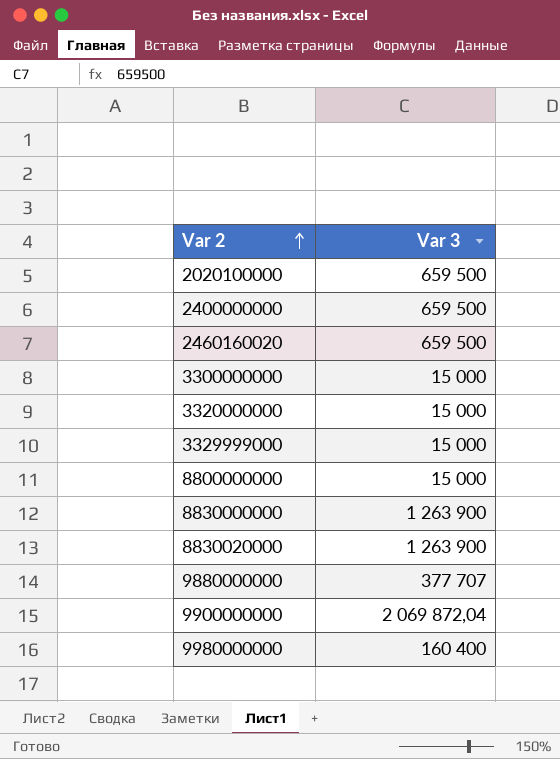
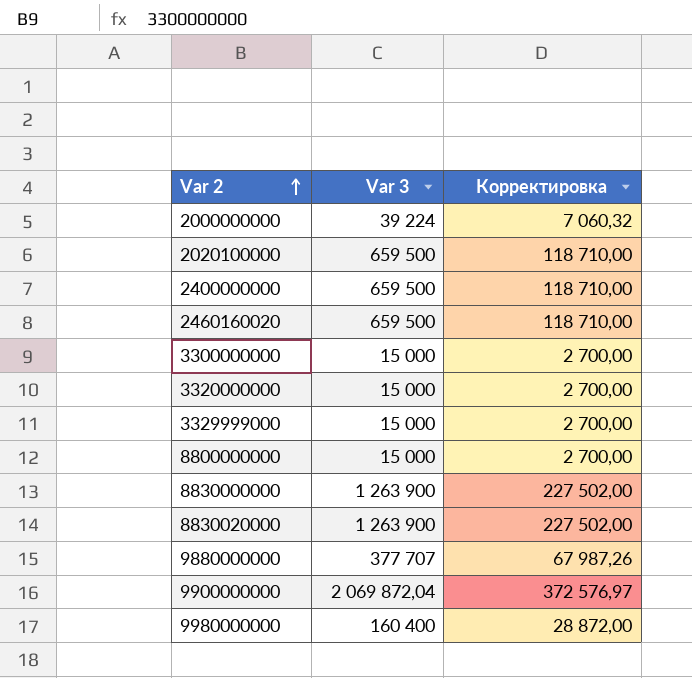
column Корректировка | formula: none -> [Var 3] * 0,18
row 2000000000: none -> 39 224 | 7 060,32

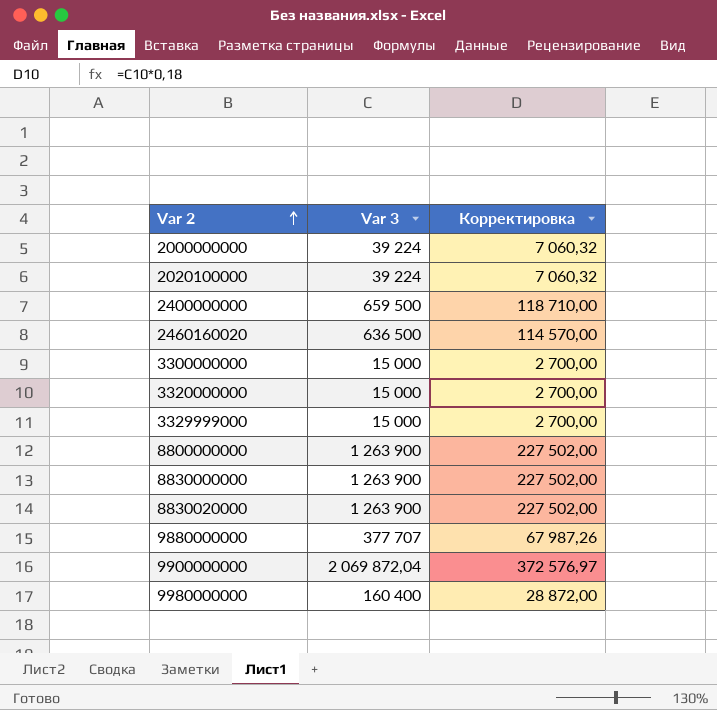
2020100000 | Var 3: 659 500 -> 39 224
2020100000 | Корректировка: 118 710,00 -> 7 060,32
2460160020 | Var 3: 659 500 -> 636 500
2460160020 | Корректировка: 118 710,00 -> 114 570,00
8800000000 | Var 3: 15 000 -> 1 263 900
8800000000 | Корректировка: 2 700,00 -> 227 502,00

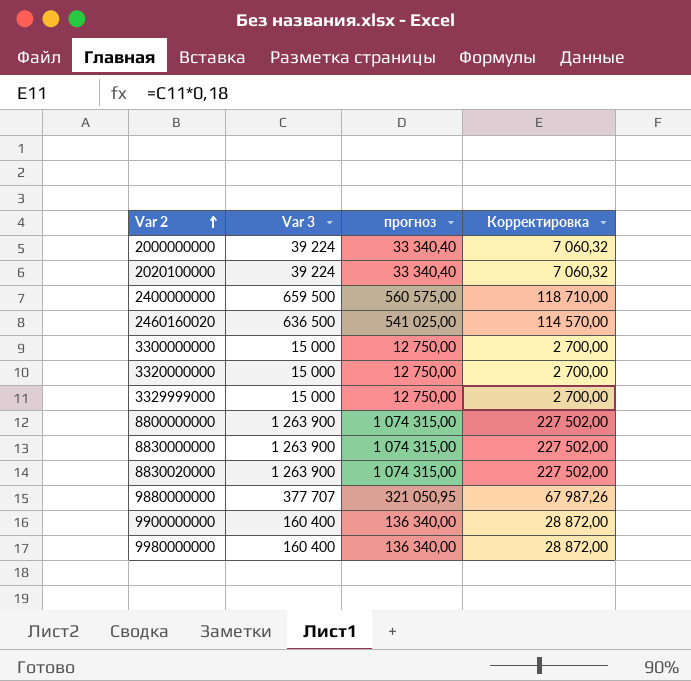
column прогноз | formula: none -> [Var 3] * 0,85
9900000000 | Var 3: 2 069 872,04 -> 160 400
9900000000 | Корректировка: 372 576,97 -> 28 872,00

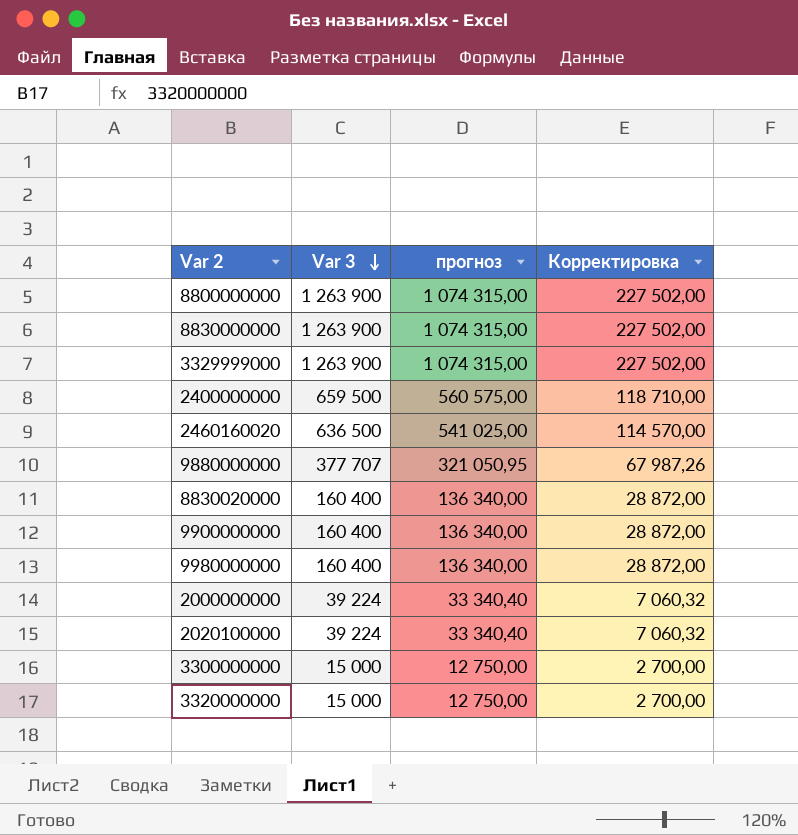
row order: Var 2 ascending -> Var 3 descending
3329999000 | Var 3: 15 000 -> 1 263 900
3329999000 | прогноз: 12 750,00 -> 1 074 315,00
3329999000 | Корректировка: 2 700,00 -> 227 502,00
8830020000 | Var 3: 1 263 900 -> 160 400
8830020000 | прогноз: 1 074 315,00 -> 136 340,00
8830020000 | Корректировка: 227 502,00 -> 28 872,00

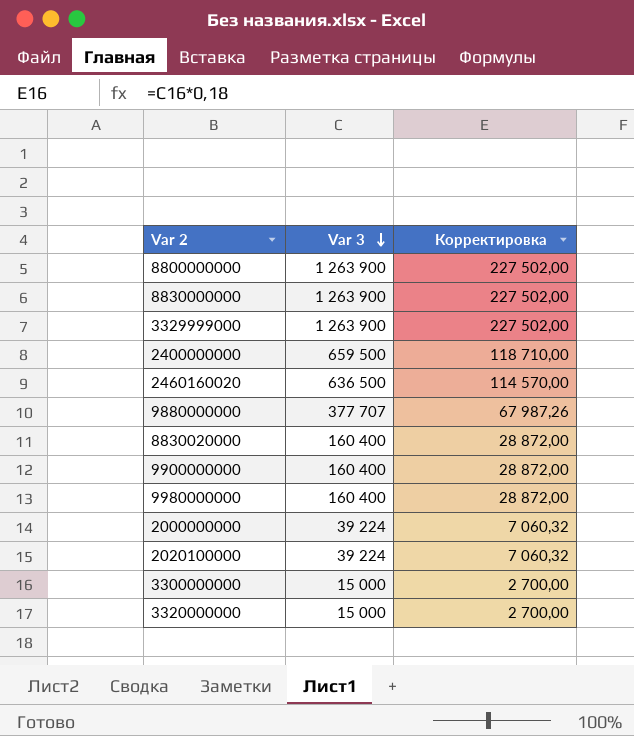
column прогноз | formula: [Var 3] * 0,85 -> none

